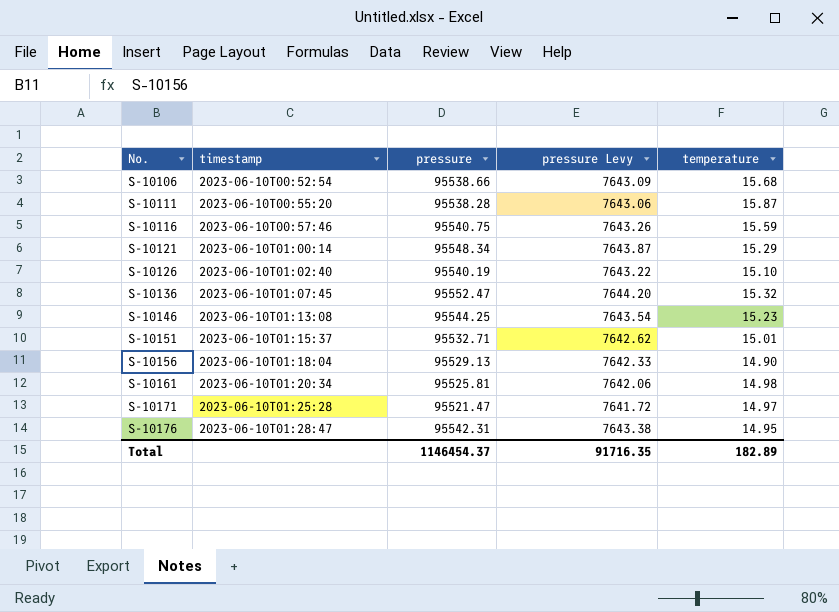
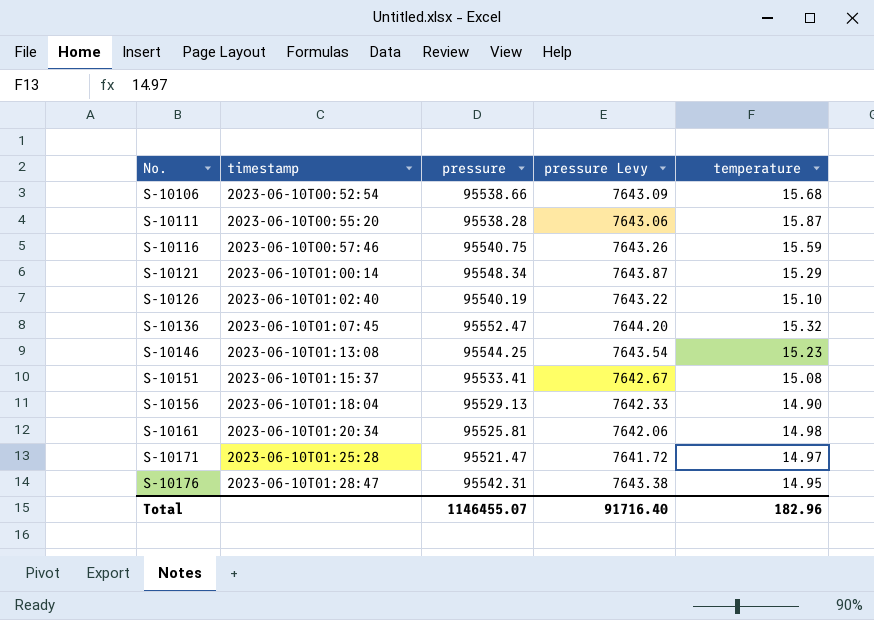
S-10151 | pressure: 95532.71 -> 95533.41
S-10151 | pressure Levy: 7642.62 -> 7642.67
S-10151 | temperature: 15.01 -> 15.08
Total | pressure: 1146454.37 -> 1146455.07
Total | pressure Levy: 91716.35 -> 91716.40
Total | temperature: 182.89 -> 182.96

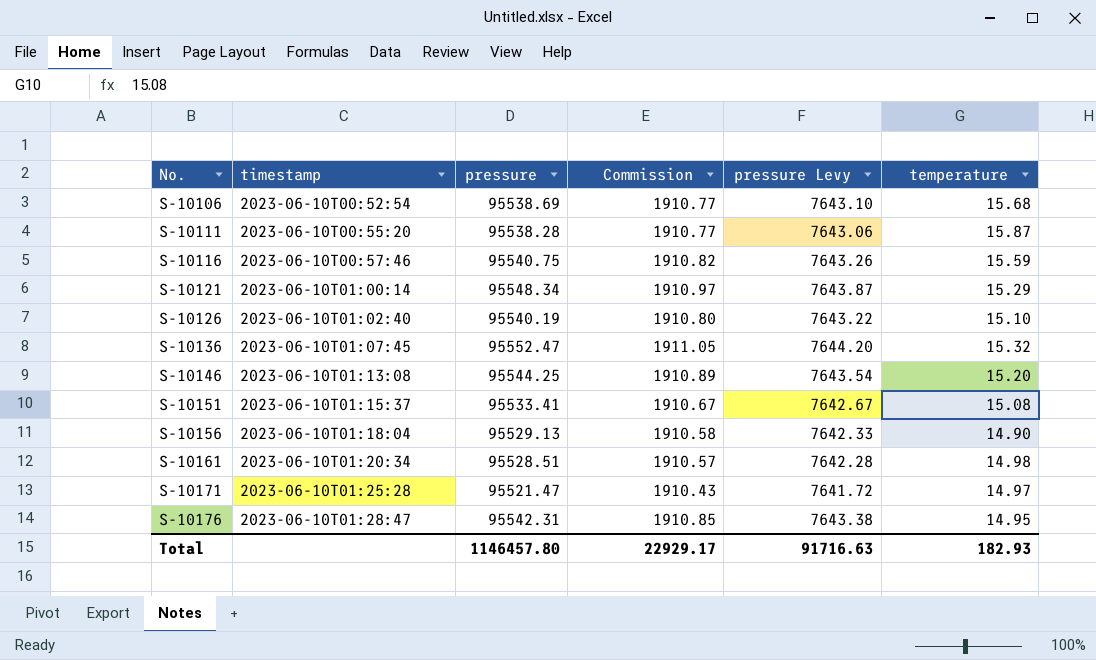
column Commission | formula: none -> [pressure] * 0.02
S-10106 | pressure: 95538.66 -> 95538.69
S-10106 | pressure Levy: 7643.09 -> 7643.10
S-10146 | temperature: 15.23 -> 15.20
S-10161 | pressure: 95525.81 -> 95528.51
S-10161 | pressure Levy: 7642.06 -> 7642.28
Total | pressure: 1146455.07 -> 1146457.80
Total | pressure Levy: 91716.40 -> 91716.63
Total | temperature: 182.96 -> 182.93

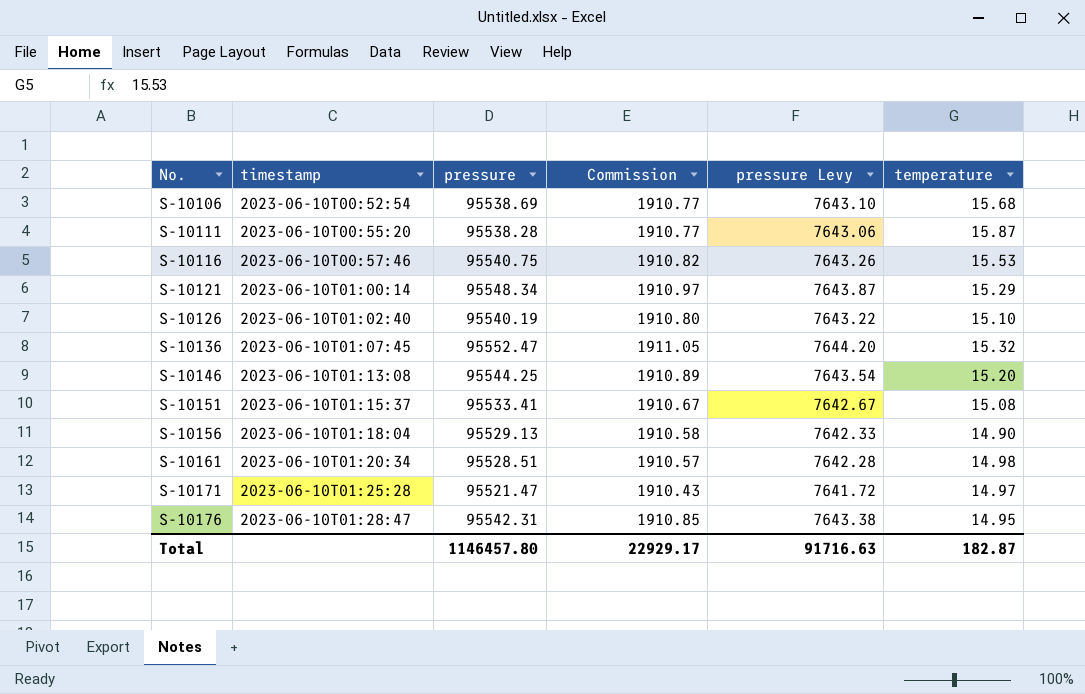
S-10116 | temperature: 15.59 -> 15.53
Total | temperature: 182.93 -> 182.87

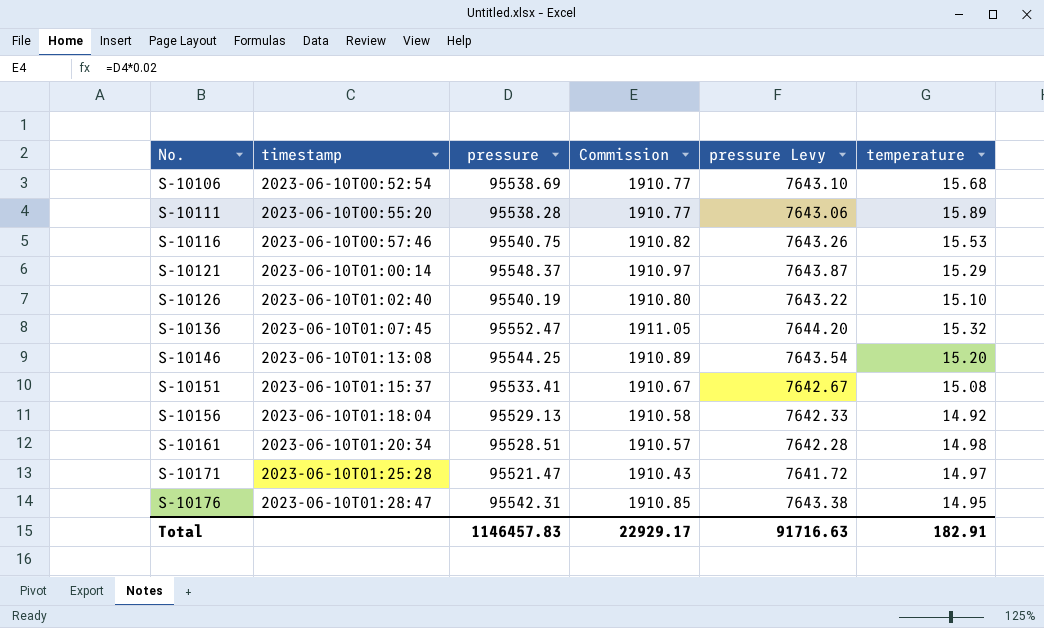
S-10111 | temperature: 15.87 -> 15.89
S-10121 | pressure: 95548.34 -> 95548.37
S-10156 | temperature: 14.90 -> 14.92
Total | pressure: 1146457.80 -> 1146457.83
Total | temperature: 182.87 -> 182.91

